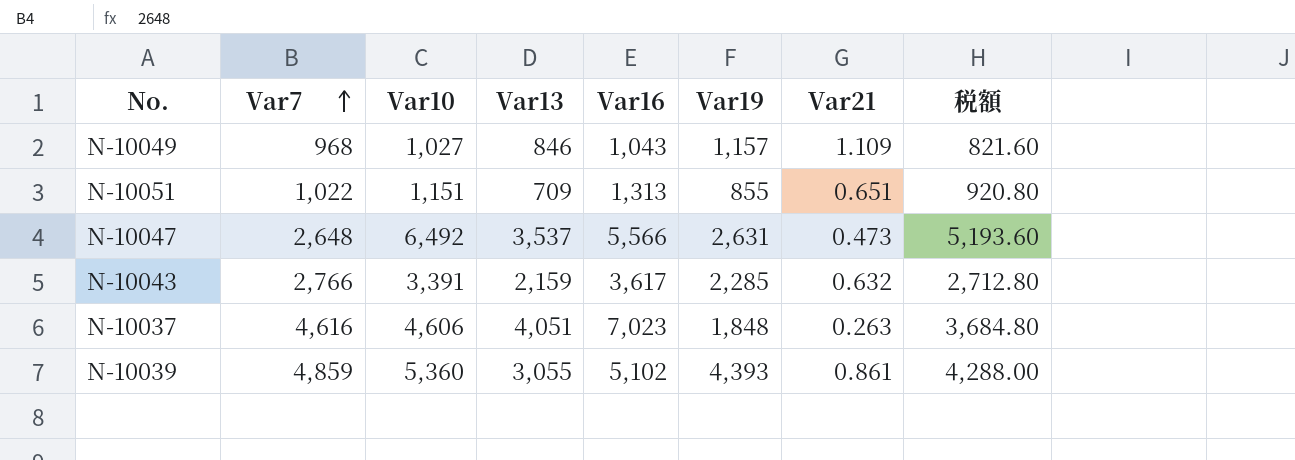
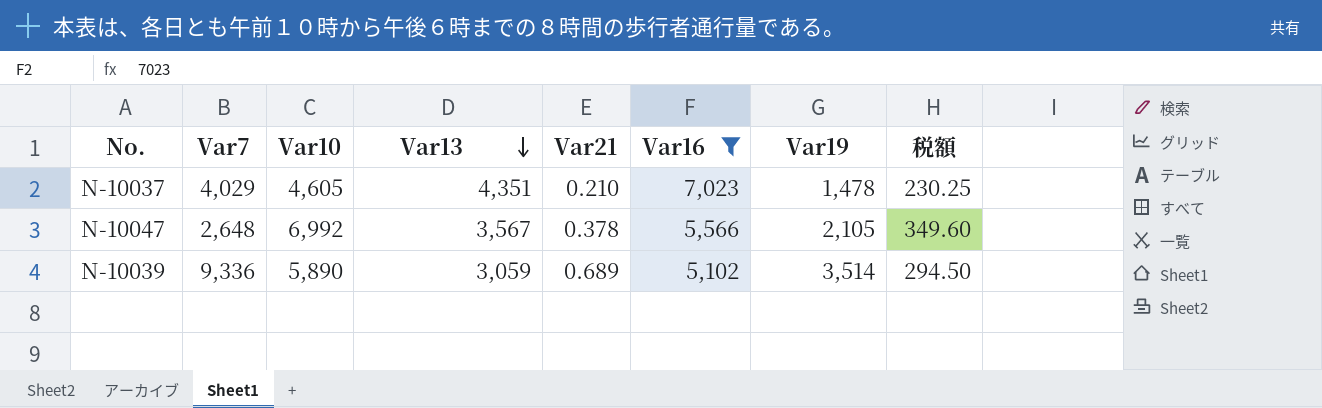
filter: none -> Var16 >= 5,102
row order: Var7 ascending -> Var13 descending
column Var21 | position: 7 -> 5
column 税額 | formula: [Var10] * 0.8 -> [Var10] * 0.05
N-10037 | Var7: 4,616 -> 4,029
N-10037 | Var10: 4,606 -> 4,605
N-10037 | Var13: 4,051 -> 4,351
N-10037 | Var21: 0.263 -> 0.210
N-10037 | Var19: 1,848 -> 1,478
N-10047 | Var10: 6,492 -> 6,992
N-10047 | Var13: 3,537 -> 3,567
N-10047 | Var21: 0.473 -> 0.378
N-10047 | Var19: 2,631 -> 2,105
N-10039 | Var7: 4,859 -> 9,336
N-10039 | Var10: 5,360 -> 5,890
N-10039 | Var13: 3,055 -> 3,059
N-10039 | Var21: 0.861 -> 0.689
N-10039 | Var19: 4,393 -> 3,514

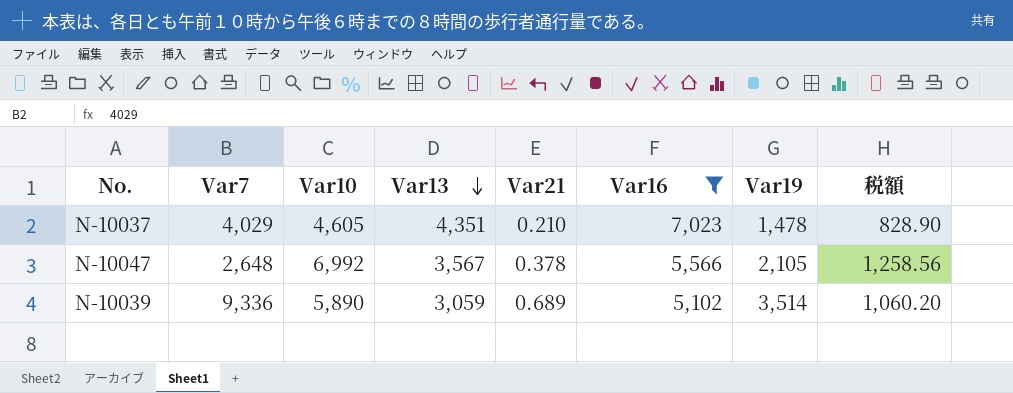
column 税額 | formula: [Var10] * 0.05 -> [Var10] * 0.18

